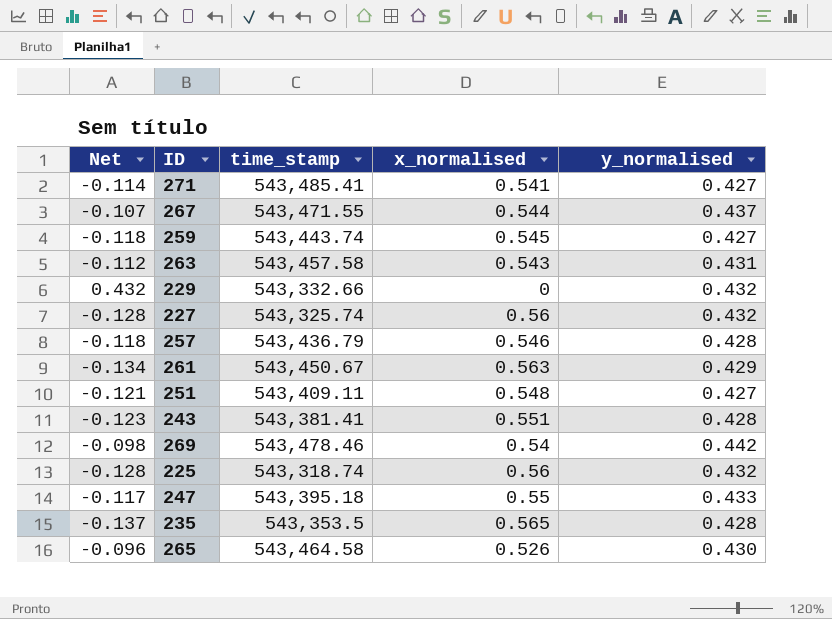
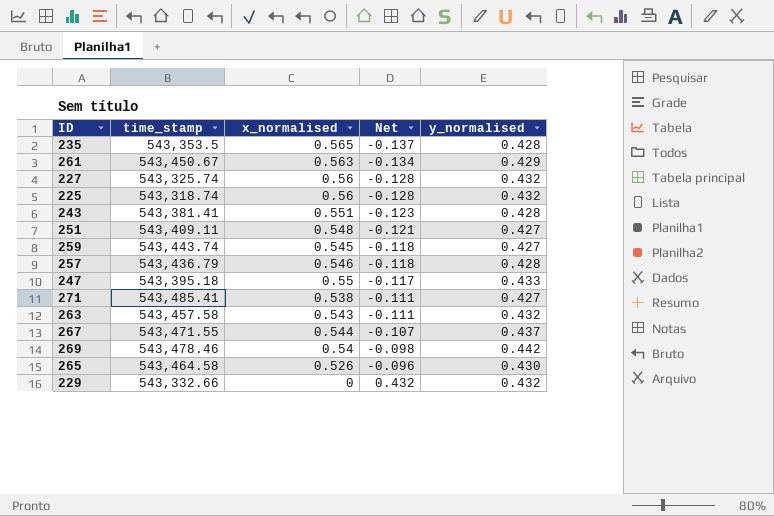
row order: none -> Net ascending
column Net | position: 1 -> 4
271 | x_normalised: 0.541 -> 0.538
271 | Net: -0.114 -> -0.111
263 | Net: -0.112 -> -0.111
263 | y_normalised: 0.431 -> 0.432

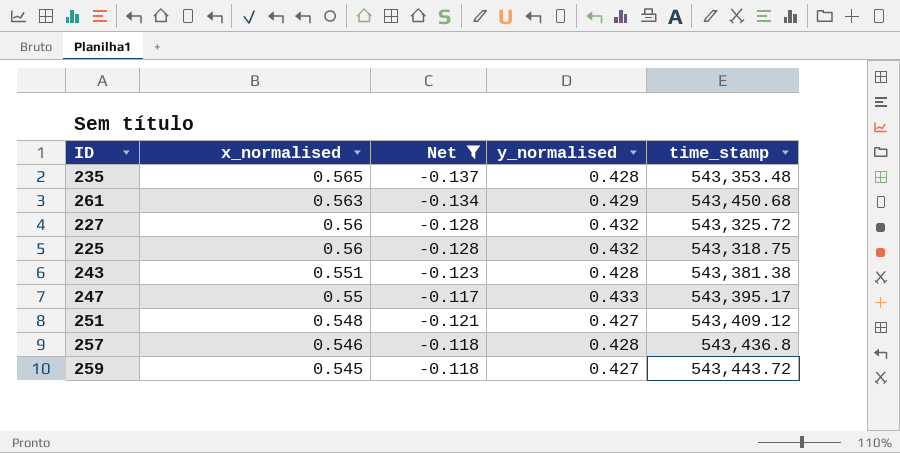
filter: none -> Net <= -0.117
row order: Net ascending -> x_normalised descending
column time_stamp | position: 2 -> 5
235 | time_stamp: 543,353.5 -> 543,353.48
261 | time_stamp: 543,450.67 -> 543,450.68
227 | time_stamp: 543,325.74 -> 543,325.72
225 | time_stamp: 543,318.74 -> 543,318.75
243 | time_stamp: 543,381.41 -> 543,381.38
247 | time_stamp: 543,395.18 -> 543,395.17
251 | time_stamp: 543,409.11 -> 543,409.12
257 | time_stamp: 543,436.79 -> 543,436.8
259 | time_stamp: 543,443.74 -> 543,443.72

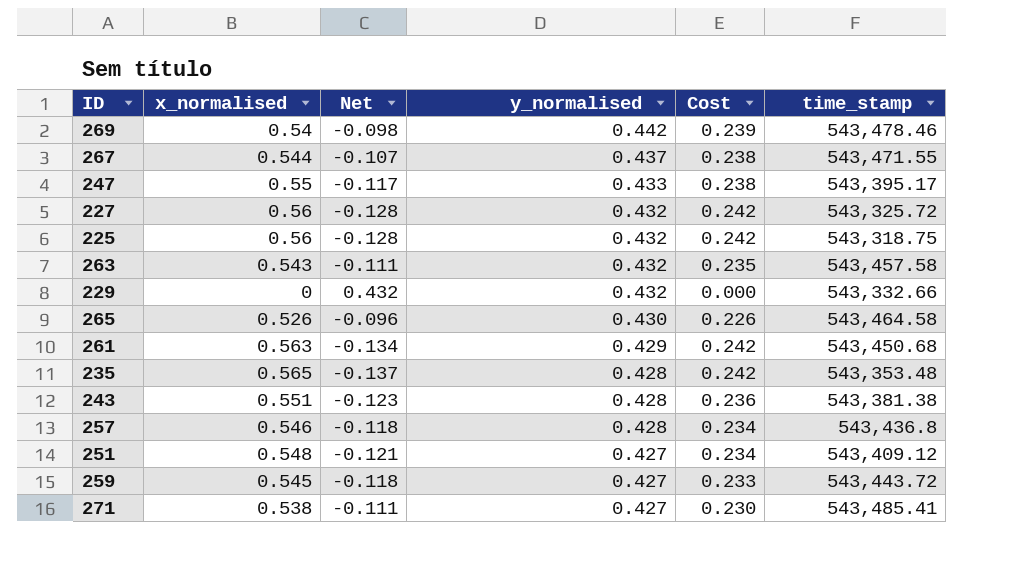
filter: Net <= -0.117 -> none
row order: x_normalised descending -> y_normalised descending
column Cost | formula: none -> [x_normalised] * [y_normalised]

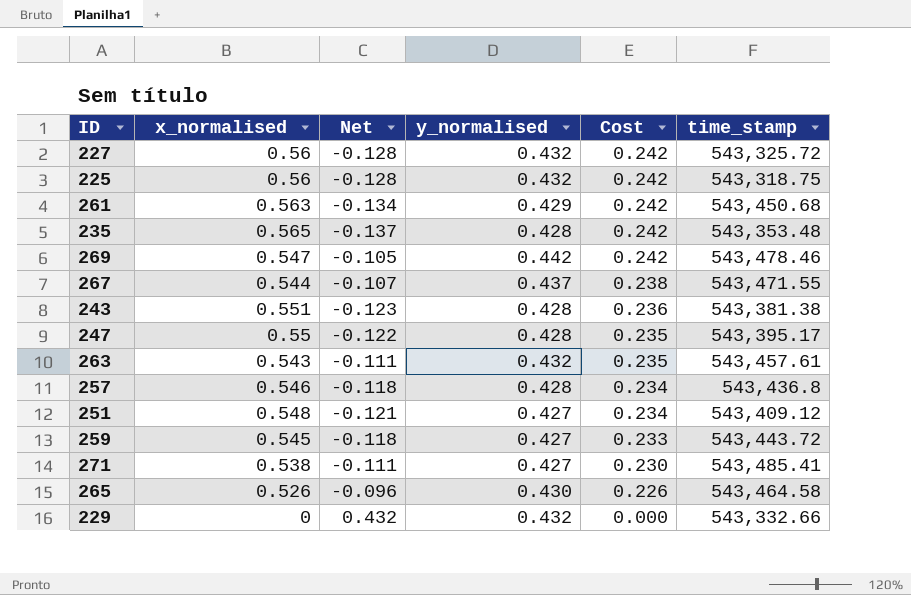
row order: y_normalised descending -> Cost descending
269 | x_normalised: 0.54 -> 0.547
269 | Net: -0.098 -> -0.105
269 | Cost: 0.239 -> 0.242
247 | Net: -0.117 -> -0.122
247 | y_normalised: 0.433 -> 0.428
247 | Cost: 0.238 -> 0.235
263 | time_stamp: 543,457.58 -> 543,457.61

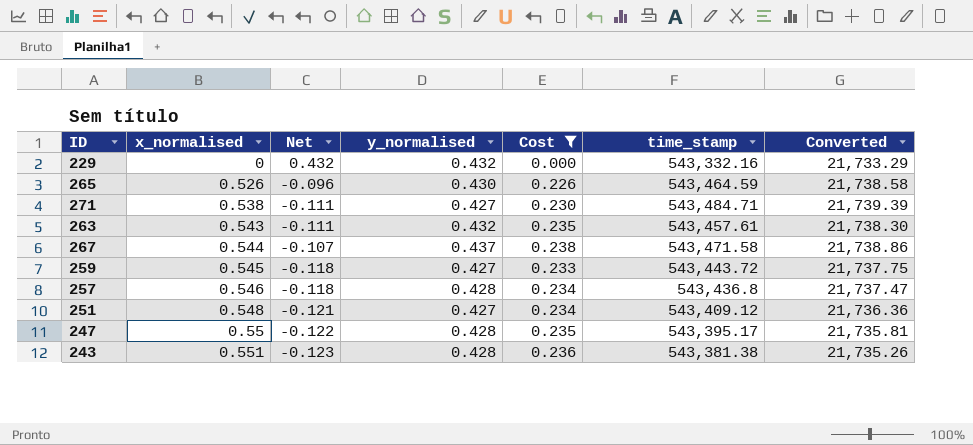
filter: none -> Cost != 0.242
row order: Cost descending -> x_normalised ascending
column Converted | formula: none -> [time_stamp] * 0.04
229 | time_stamp: 543,332.66 -> 543,332.16
265 | time_stamp: 543,464.58 -> 543,464.59
271 | time_stamp: 543,485.41 -> 543,484.71
267 | time_stamp: 543,471.55 -> 543,471.58

